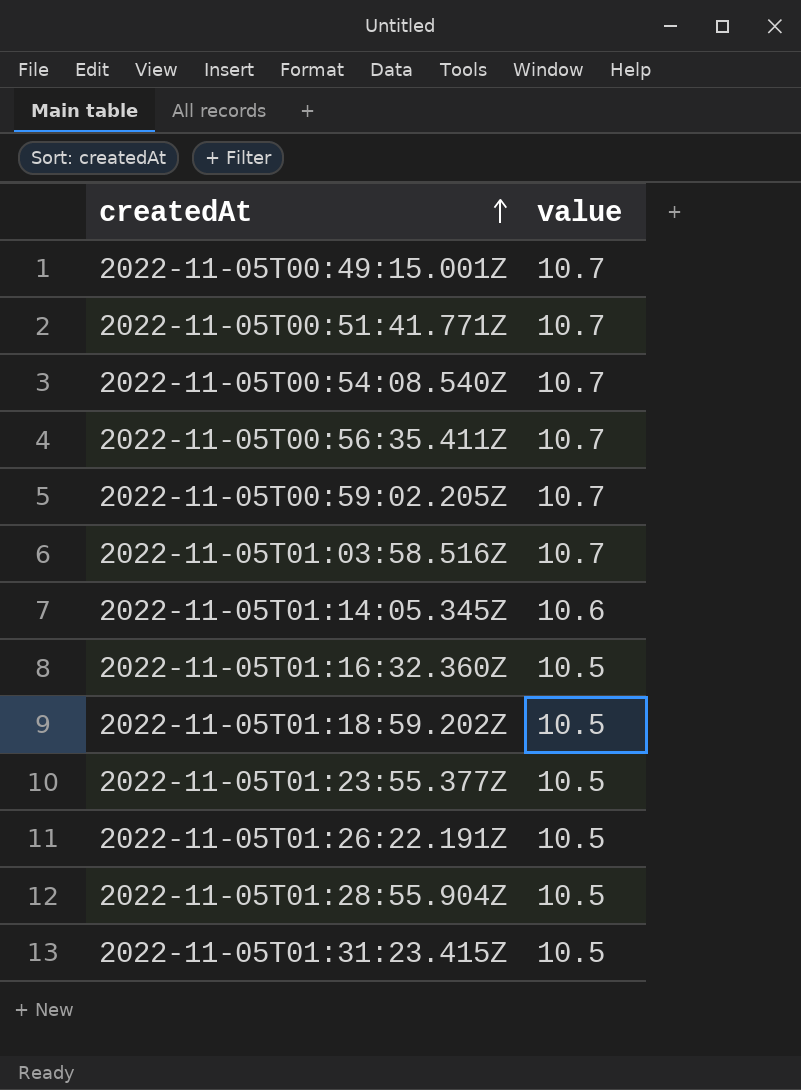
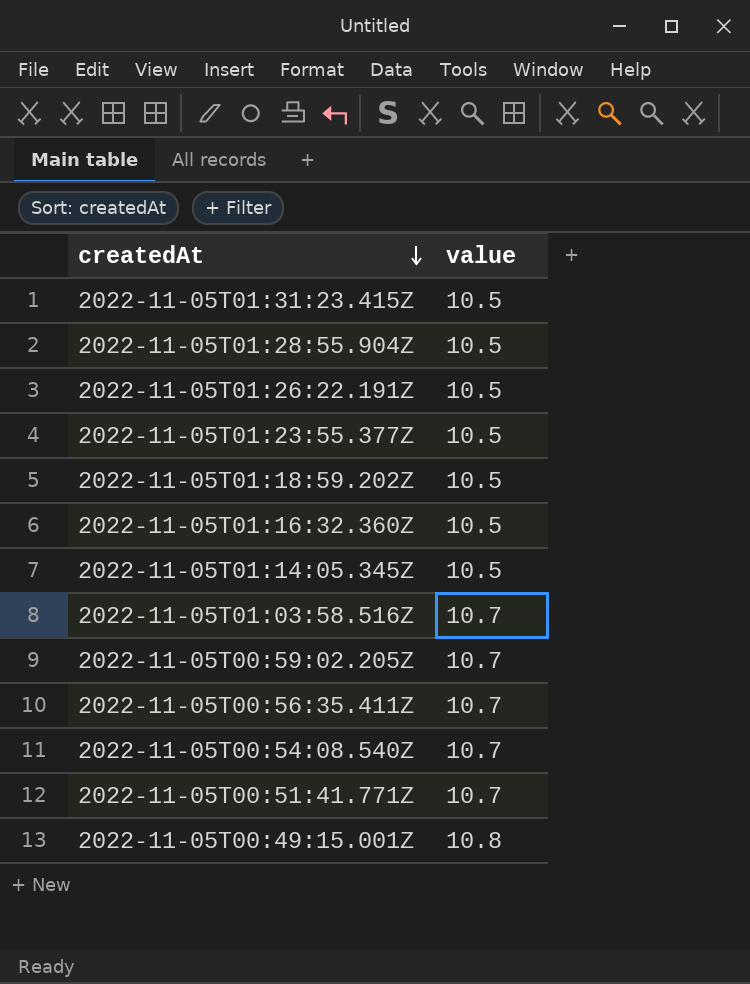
row order: createdAt ascending -> createdAt descending
2022-11-05T01:14:05.345Z | value: 10.6 -> 10.5
2022-11-05T00:49:15.001Z | value: 10.7 -> 10.8

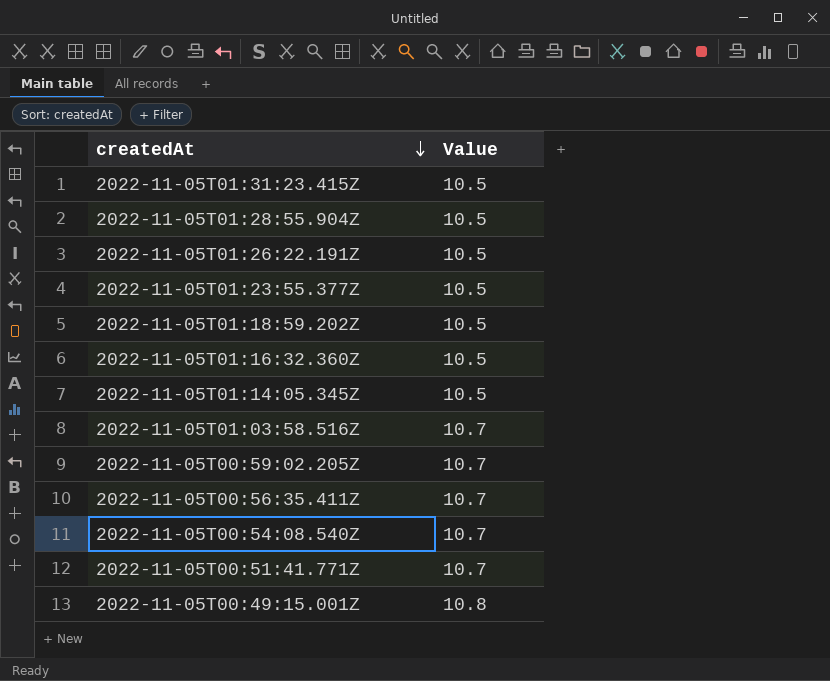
column name: value -> Value

